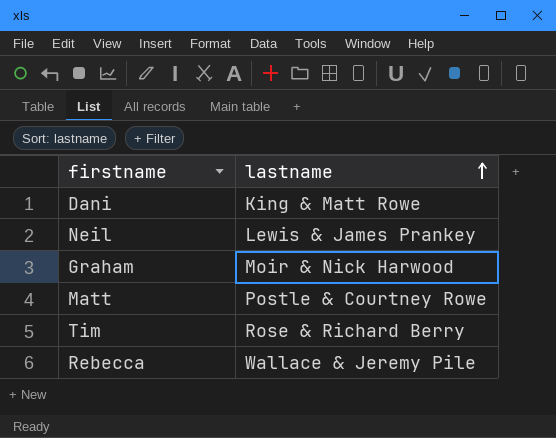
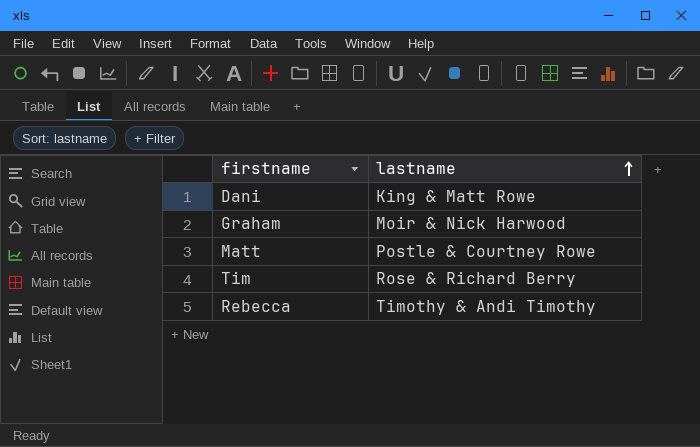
row Neil: Lewis & James Prankey -> none
Rebecca | lastname: Wallace & Jeremy Pile -> Timothy & Andi Timothy

